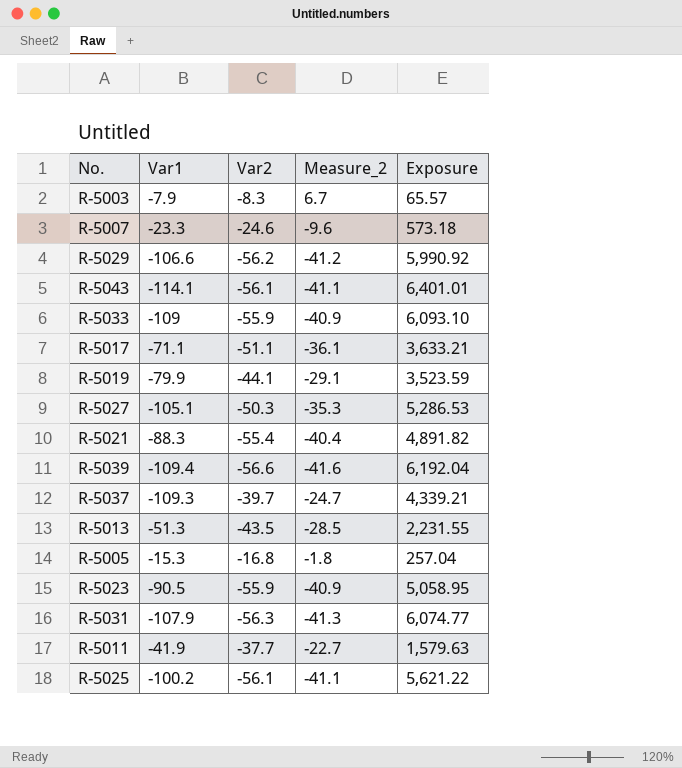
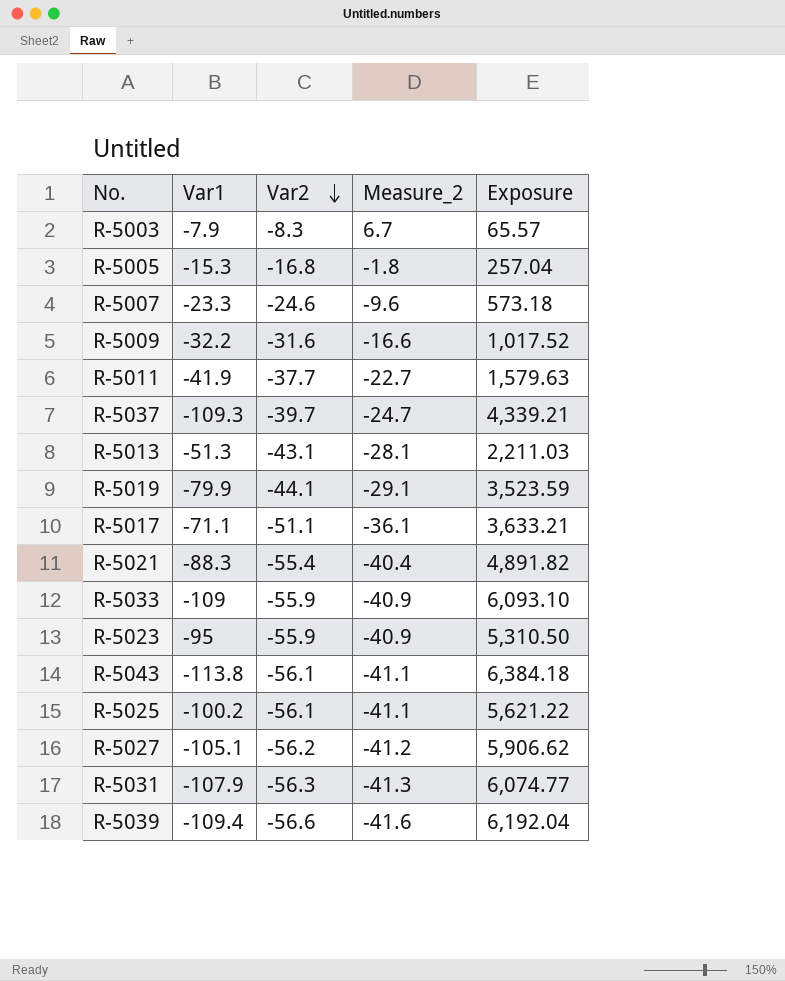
row order: none -> Var2 descending
row R-5029: -106.6 | -56.2 | -41.2 | 5,990.92 -> none
row R-5009: none -> -32.2 | -31.6 | -16.6 | 1,017.52
R-5013 | Var2: -43.5 -> -43.1
R-5013 | Measure_2: -28.5 -> -28.1
R-5013 | Exposure: 2,231.55 -> 2,211.03
R-5023 | Var1: -90.5 -> -95
R-5023 | Exposure: 5,058.95 -> 5,310.50
R-5043 | Var1: -114.1 -> -113.8
R-5043 | Exposure: 6,401.01 -> 6,384.18
R-5027 | Var2: -50.3 -> -56.2
R-5027 | Measure_2: -35.3 -> -41.2
R-5027 | Exposure: 5,286.53 -> 5,906.62

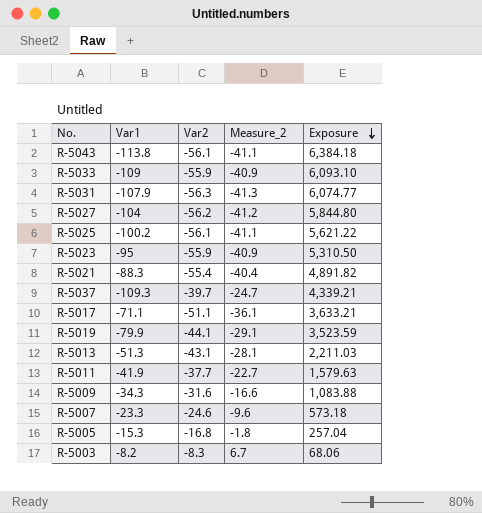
row order: Var2 descending -> Exposure descending
row R-5039: -109.4 | -56.6 | -41.6 | 6,192.04 -> none
R-5027 | Var1: -105.1 -> -104
R-5027 | Exposure: 5,906.62 -> 5,844.80
R-5009 | Var1: -32.2 -> -34.3
R-5009 | Exposure: 1,017.52 -> 1,083.88
R-5003 | Var1: -7.9 -> -8.2
R-5003 | Exposure: 65.57 -> 68.06

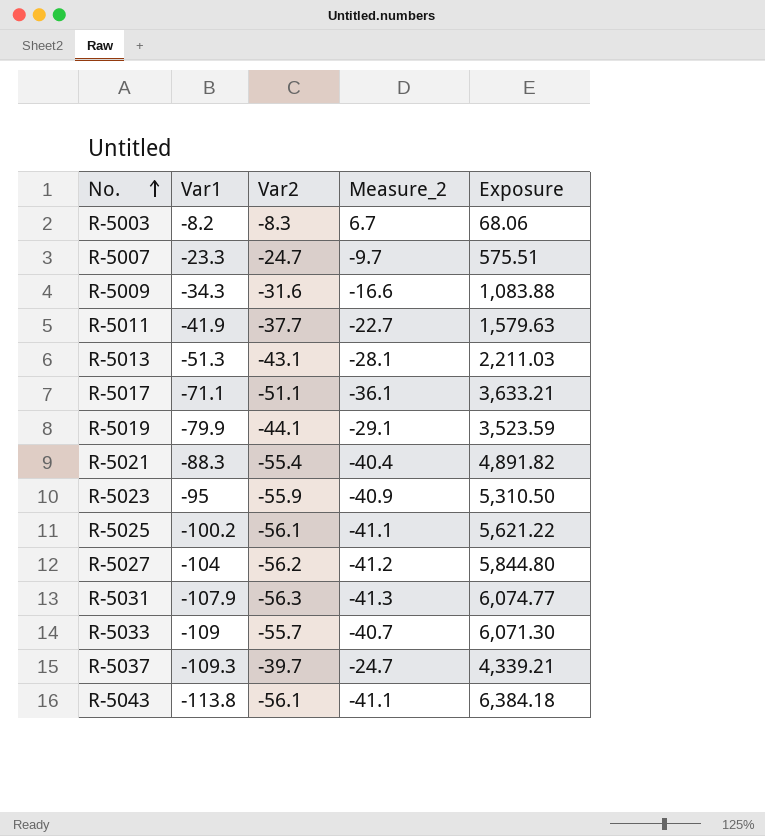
row order: Exposure descending -> No. ascending
row R-5005: -15.3 | -16.8 | -1.8 | 257.04 -> none
R-5007 | Var2: -24.6 -> -24.7
R-5007 | Measure_2: -9.6 -> -9.7
R-5007 | Exposure: 573.18 -> 575.51
R-5033 | Var2: -55.9 -> -55.7
R-5033 | Measure_2: -40.9 -> -40.7
R-5033 | Exposure: 6,093.10 -> 6,071.30

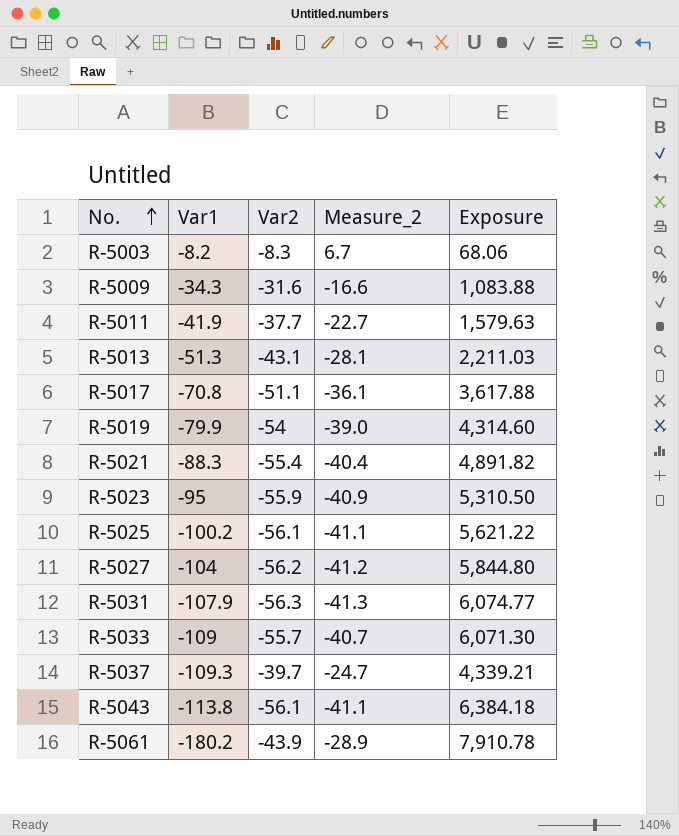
row R-5007: -23.3 | -24.7 | -9.7 | 575.51 -> none
R-5017 | Var1: -71.1 -> -70.8
R-5017 | Exposure: 3,633.21 -> 3,617.88
R-5019 | Var2: -44.1 -> -54
R-5019 | Measure_2: -29.1 -> -39.0
R-5019 | Exposure: 3,523.59 -> 4,314.60
row R-5061: none -> -180.2 | -43.9 | -28.9 | 7,910.78

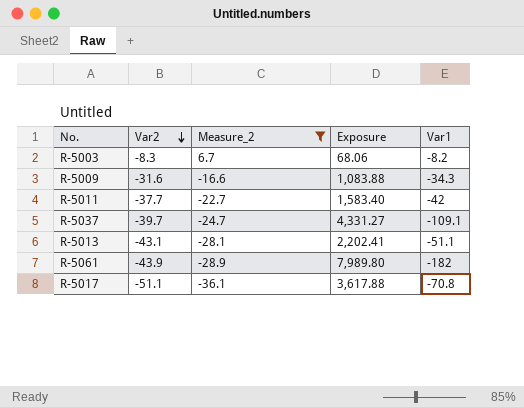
filter: none -> Measure_2 >= -36.1
row order: No. ascending -> Var2 descending
column Var1 | position: 2 -> 5
R-5011 | Exposure: 1,579.63 -> 1,583.40
R-5011 | Var1: -41.9 -> -42
R-5037 | Exposure: 4,339.21 -> 4,331.27
R-5037 | Var1: -109.3 -> -109.1
R-5013 | Exposure: 2,211.03 -> 2,202.41
R-5013 | Var1: -51.3 -> -51.1
R-5061 | Exposure: 7,910.78 -> 7,989.80
R-5061 | Var1: -180.2 -> -182

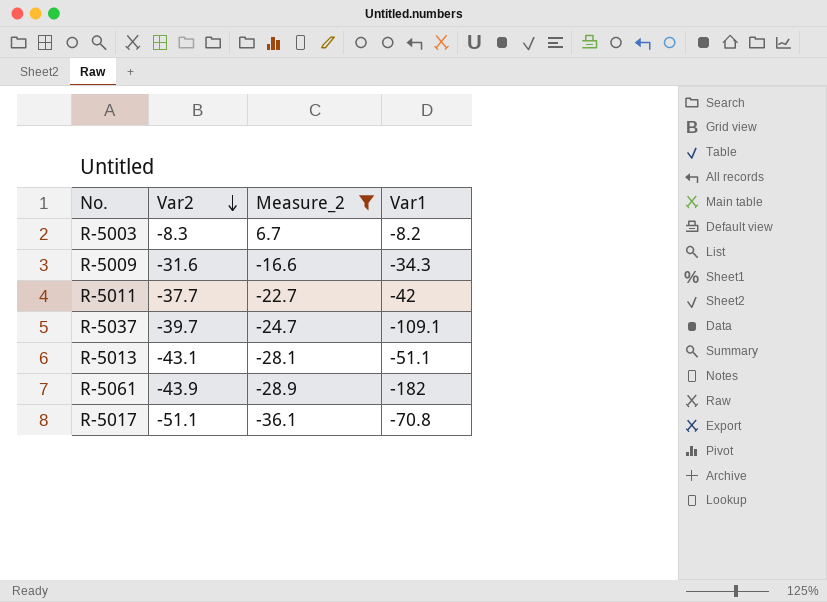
column Exposure | formula: [Var2] * [Var1] -> none

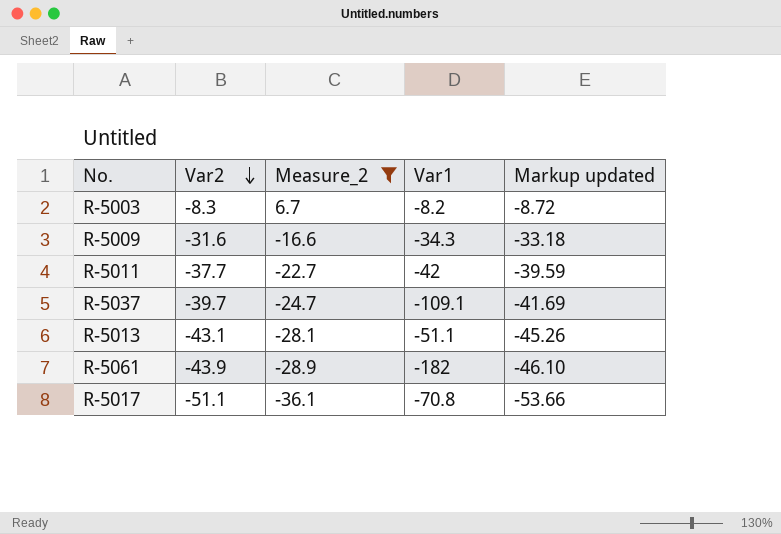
column Markup updated | formula: none -> [Var2] * 1.05

